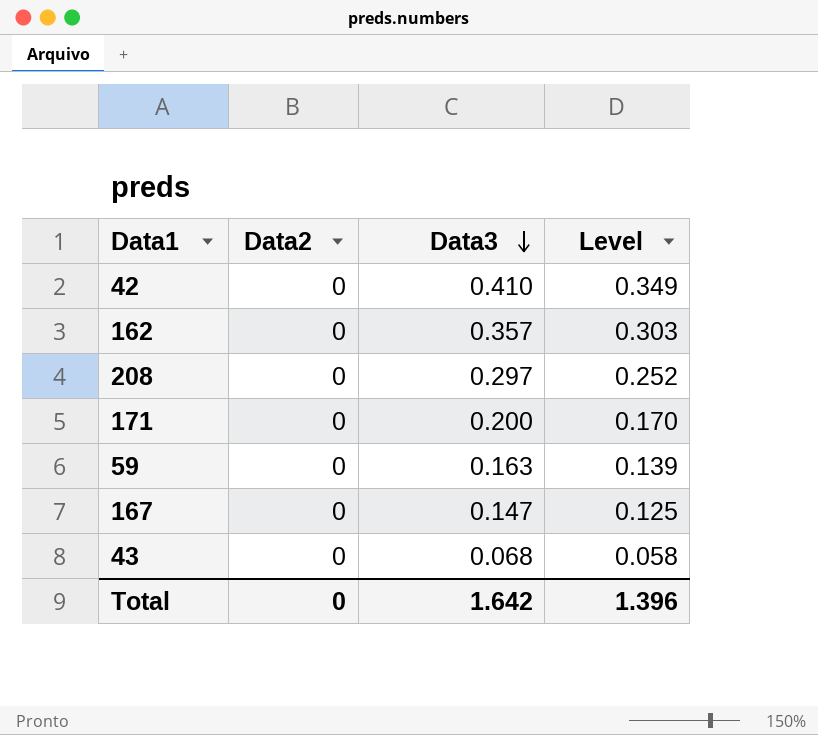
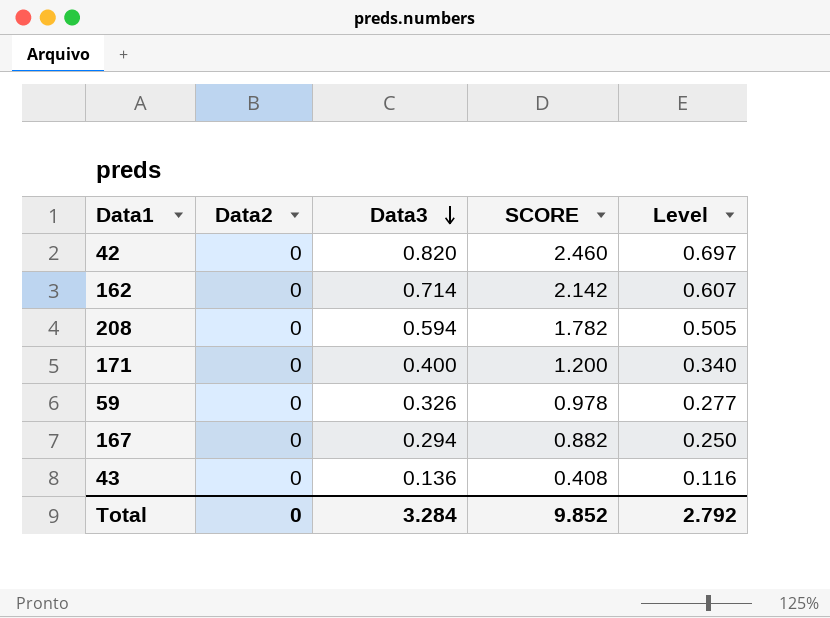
column SCORE | formula: none -> [Data3] * 3
42 | Data3: 0.410 -> 0.820
42 | Level: 0.349 -> 0.697
162 | Data3: 0.357 -> 0.714
162 | Level: 0.303 -> 0.607
208 | Data3: 0.297 -> 0.594
208 | Level: 0.252 -> 0.505
171 | Data3: 0.200 -> 0.400
171 | Level: 0.170 -> 0.340
59 | Data3: 0.163 -> 0.326
59 | Level: 0.139 -> 0.277
167 | Data3: 0.147 -> 0.294
167 | Level: 0.125 -> 0.250
43 | Data3: 0.068 -> 0.136
43 | Level: 0.058 -> 0.116
Total | Data3: 1.642 -> 3.284
Total | Level: 1.396 -> 2.792

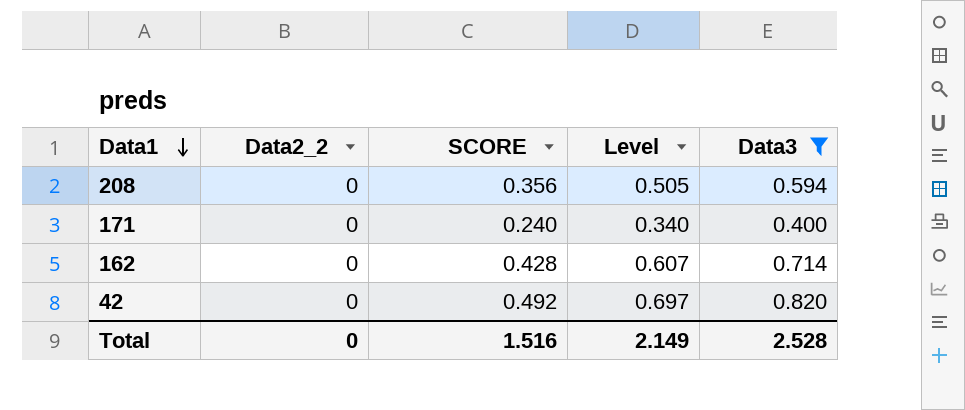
filter: none -> Data3 >= 0.400
row order: Data3 descending -> Data1 descending
column name: Data2 -> Data2_2
column SCORE | formula: [Data3] * 3 -> [Data3] * 0.6
column Data3 | position: 3 -> 5
Total | SCORE: 9.852 -> 1.516
Total | Level: 2.792 -> 2.149
Total | Data3: 3.284 -> 2.528

